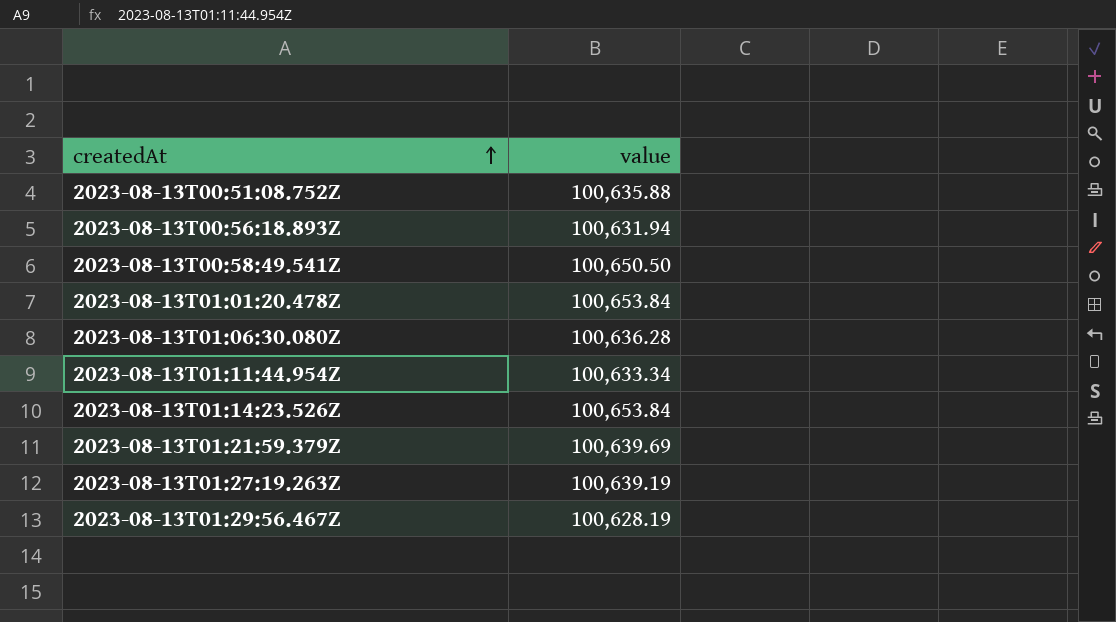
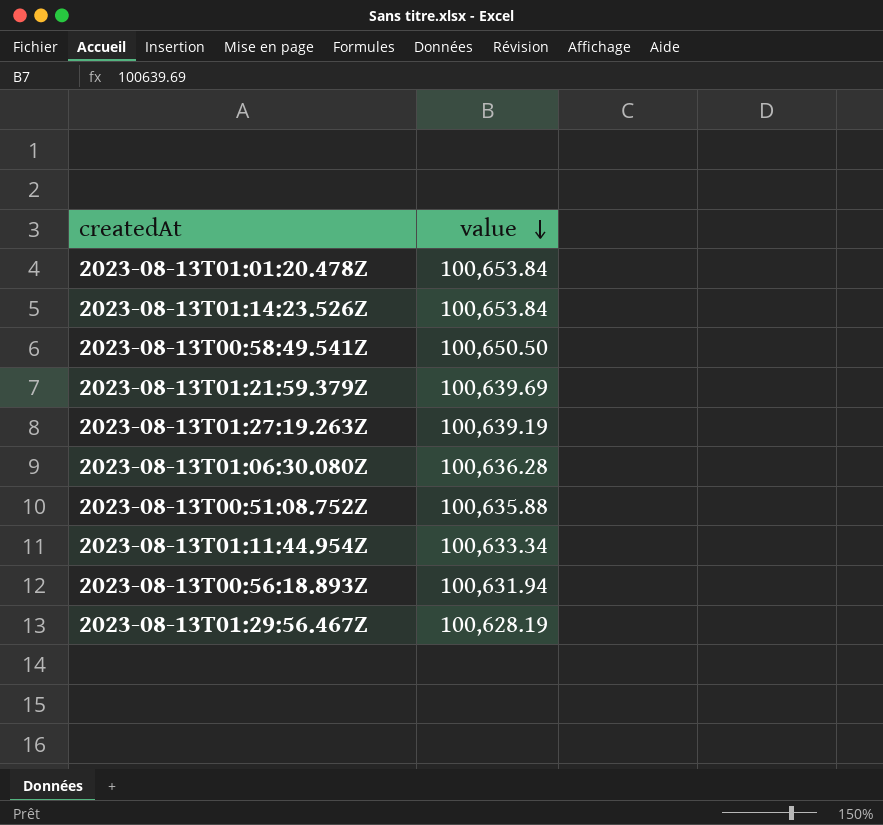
row order: createdAt ascending -> value descending

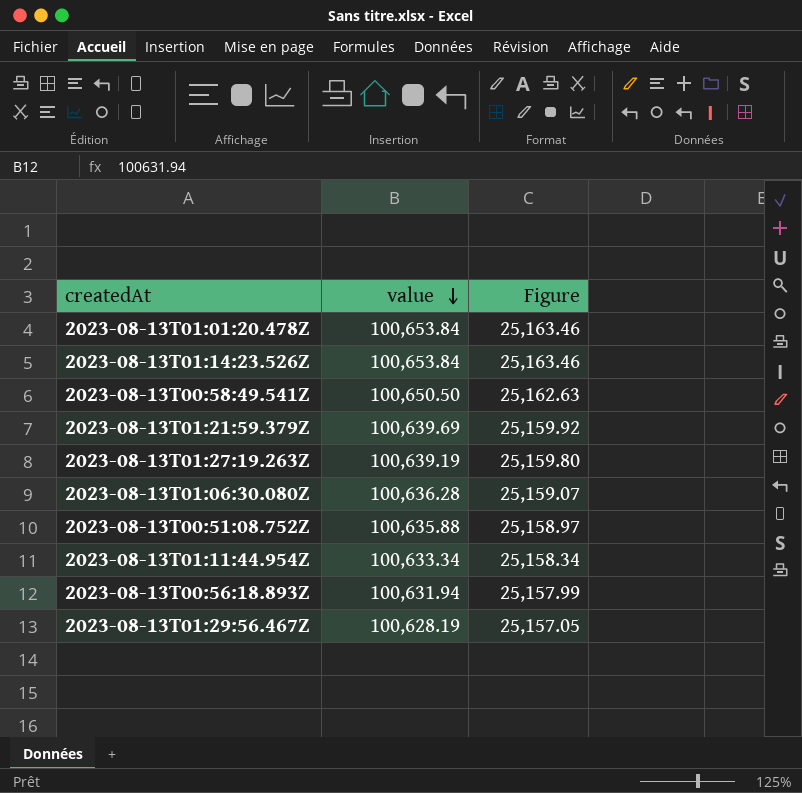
column Figure | formula: none -> [value] * 0.25

